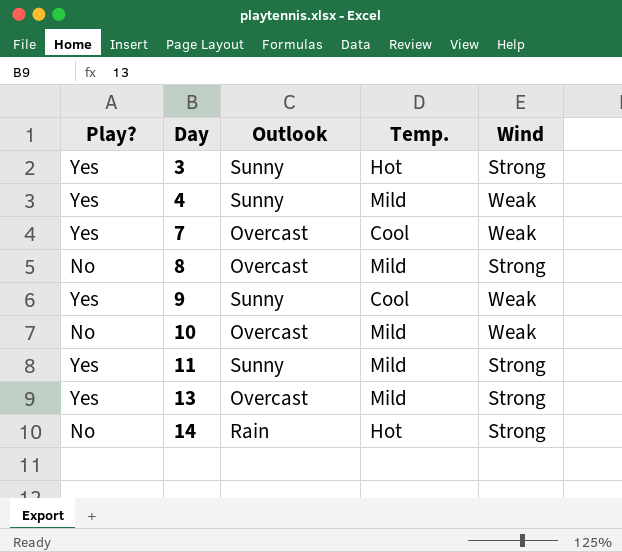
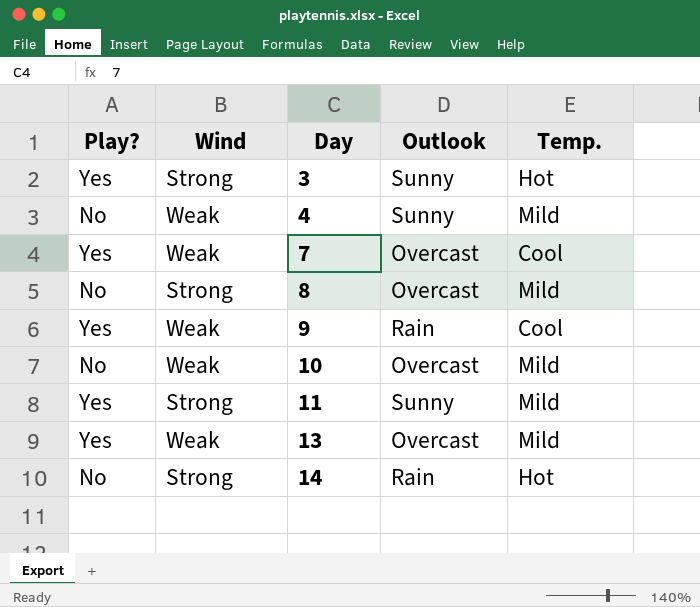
column Wind | position: 5 -> 2
4 | Play?: Yes -> No
9 | Outlook: Sunny -> Rain
13 | Wind: Strong -> Weak

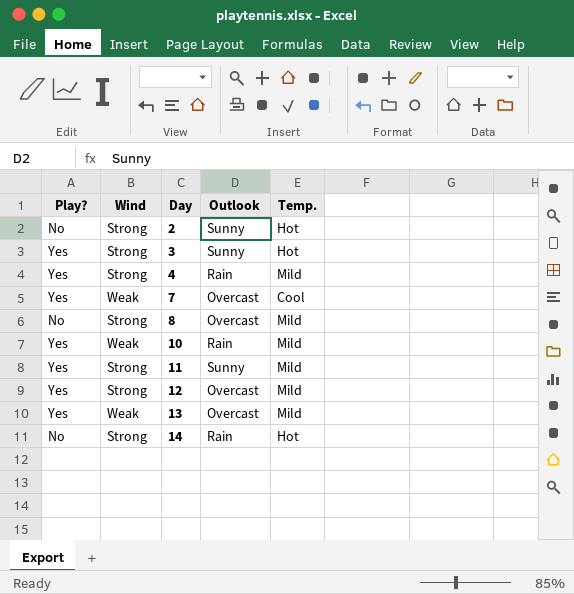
row 9: Yes | Weak | Rain | Cool -> none
row 2: none -> No | Strong | Sunny | Hot
4 | Play?: No -> Yes
4 | Wind: Weak -> Strong
4 | Outlook: Sunny -> Rain
10 | Play?: No -> Yes
10 | Outlook: Overcast -> Rain
row 12: none -> Yes | Strong | Overcast | Mild

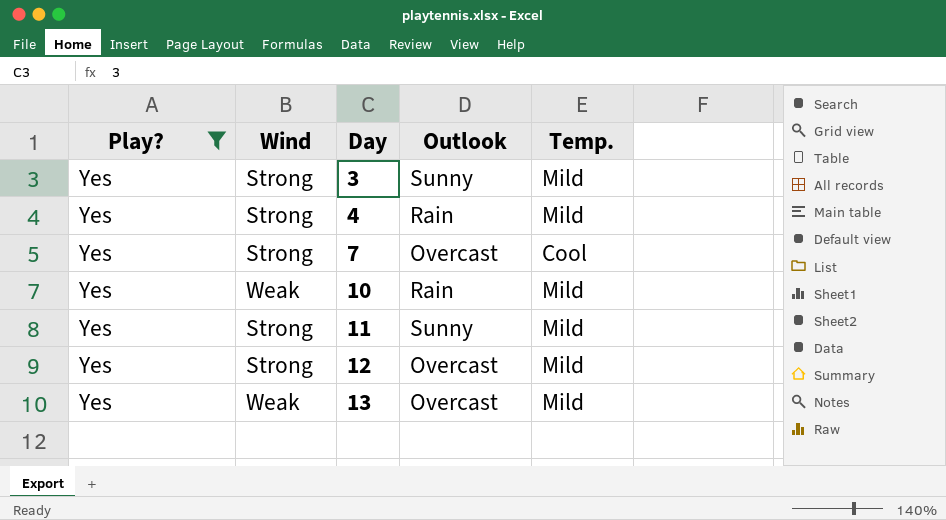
filter: none -> Play? = Yes
3 | Temp.: Hot -> Mild
7 | Wind: Weak -> Strong

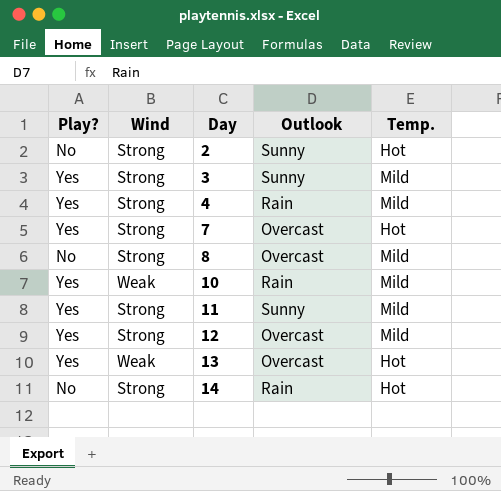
filter: Play? = Yes -> none
7 | Temp.: Cool -> Hot
13 | Temp.: Mild -> Hot

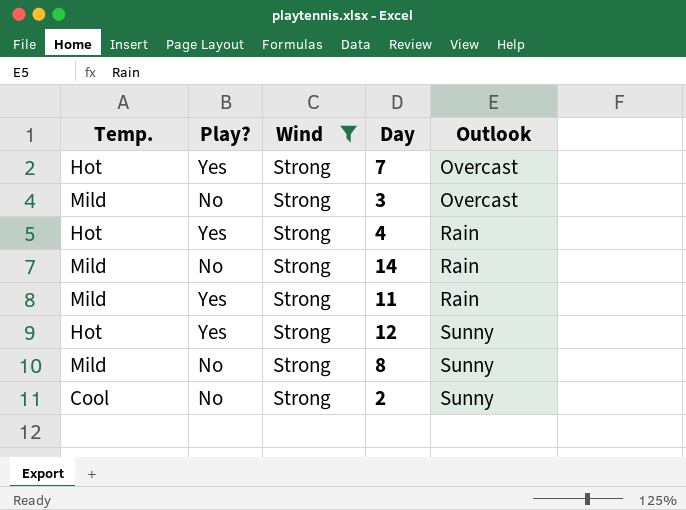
filter: none -> Wind = Strong
row order: Day ascending -> Outlook ascending
column Temp. | position: 5 -> 1
3 | Play?: Yes -> No
3 | Outlook: Sunny -> Overcast
4 | Temp.: Mild -> Hot
14 | Temp.: Hot -> Mild
11 | Outlook: Sunny -> Rain
12 | Temp.: Mild -> Hot
12 | Outlook: Overcast -> Sunny
8 | Outlook: Overcast -> Sunny
2 | Temp.: Hot -> Cool

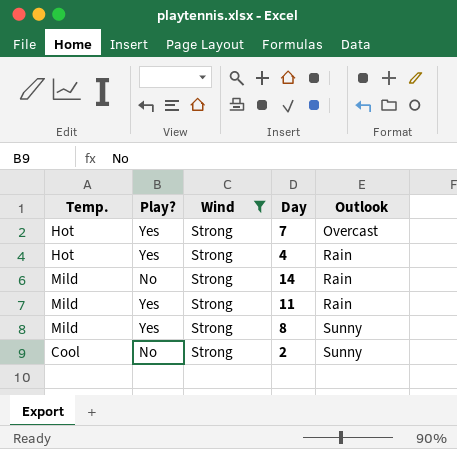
row 3: Mild | No | Strong | Overcast -> none
row 12: Hot | Yes | Strong | Sunny -> none
8 | Play?: No -> Yes

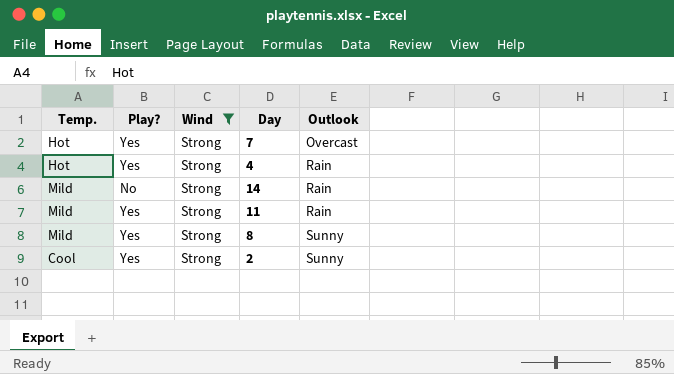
2 | Play?: No -> Yes

